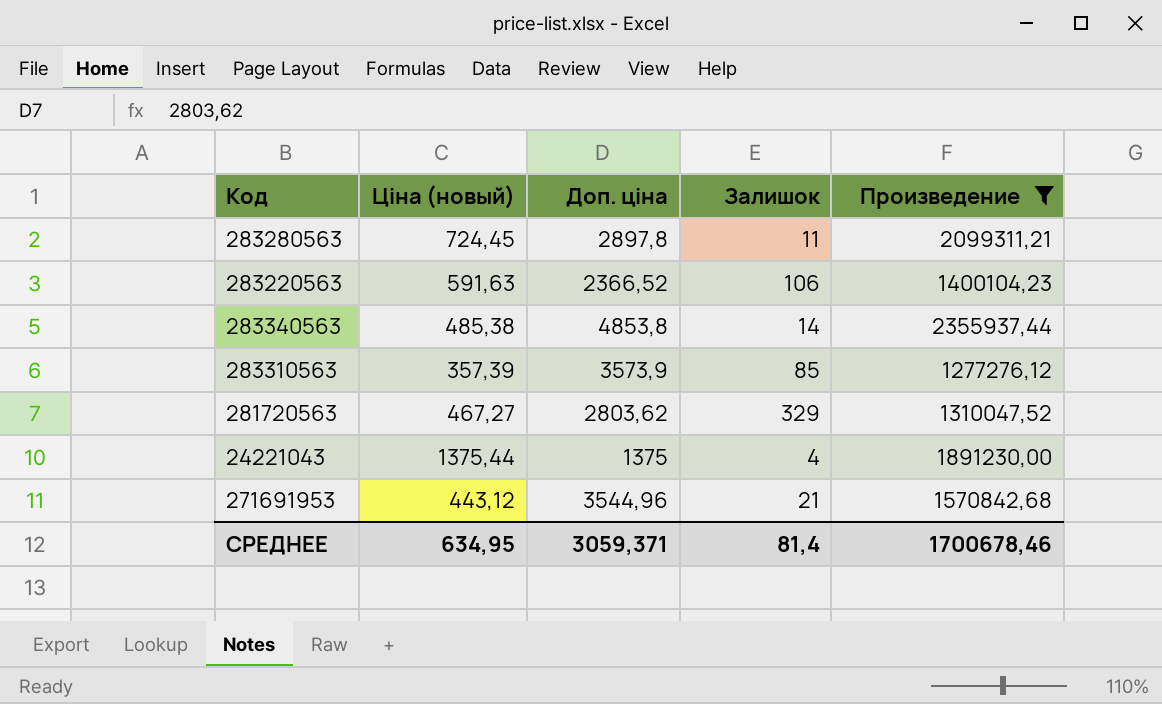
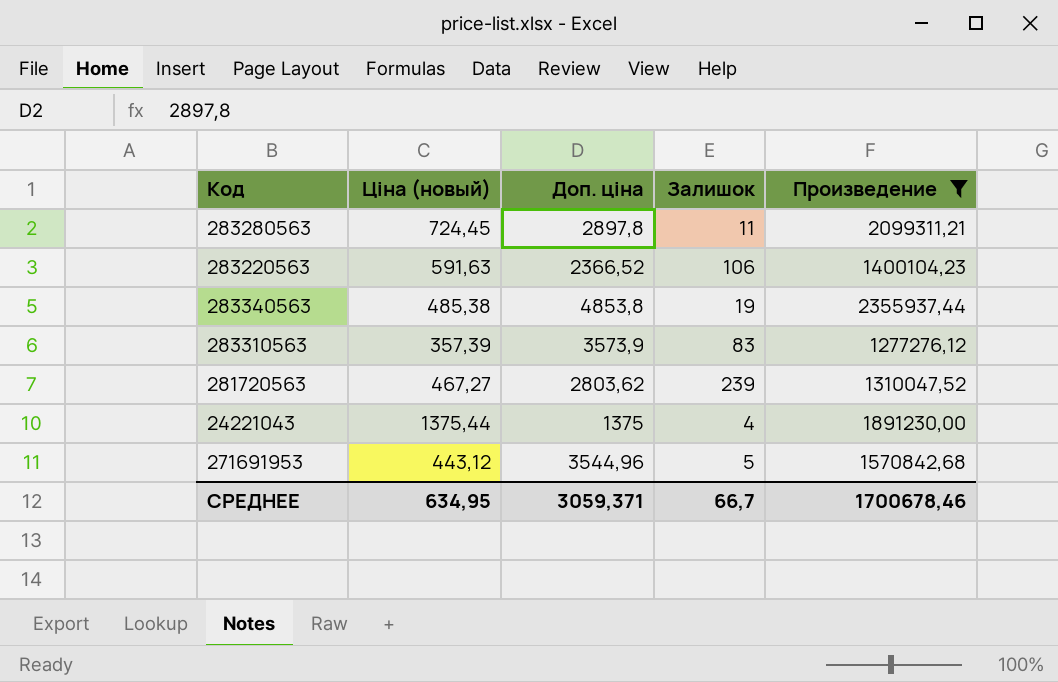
283340563 | Залишок: 14 -> 19
283310563 | Залишок: 85 -> 83
281720563 | Залишок: 329 -> 239
271691953 | Залишок: 21 -> 5
СРЕДНЕЕ | Залишок: 81,4 -> 66,7

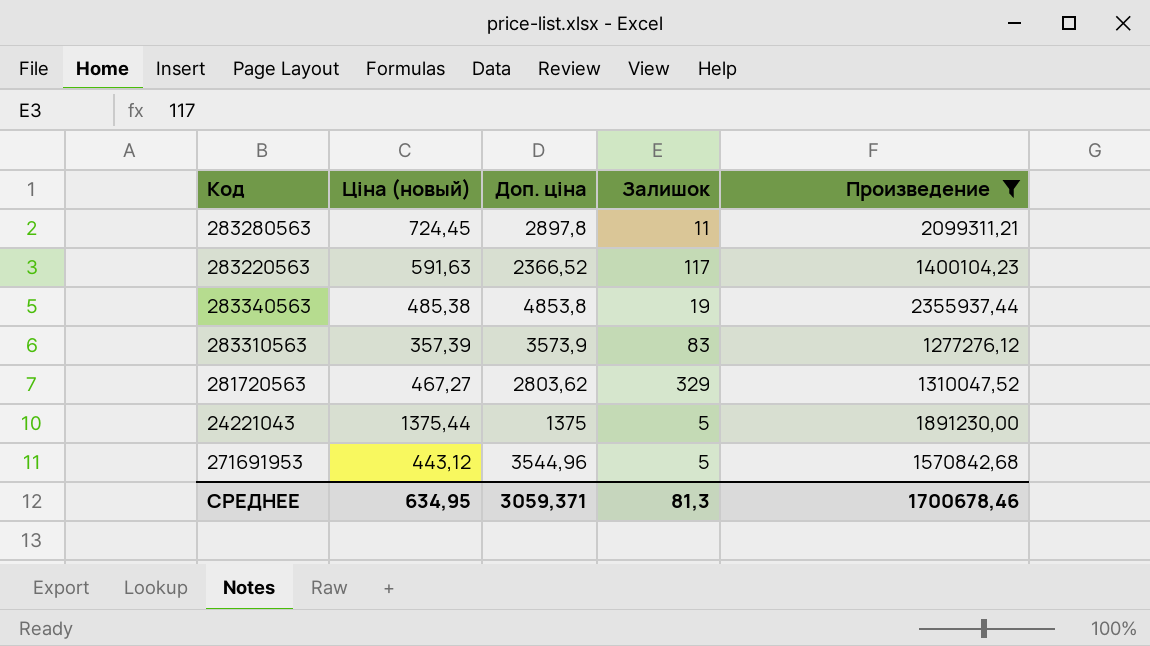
283220563 | Залишок: 106 -> 117
281720563 | Залишок: 239 -> 329
24221043 | Залишок: 4 -> 5
СРЕДНЕЕ | Залишок: 66,7 -> 81,3

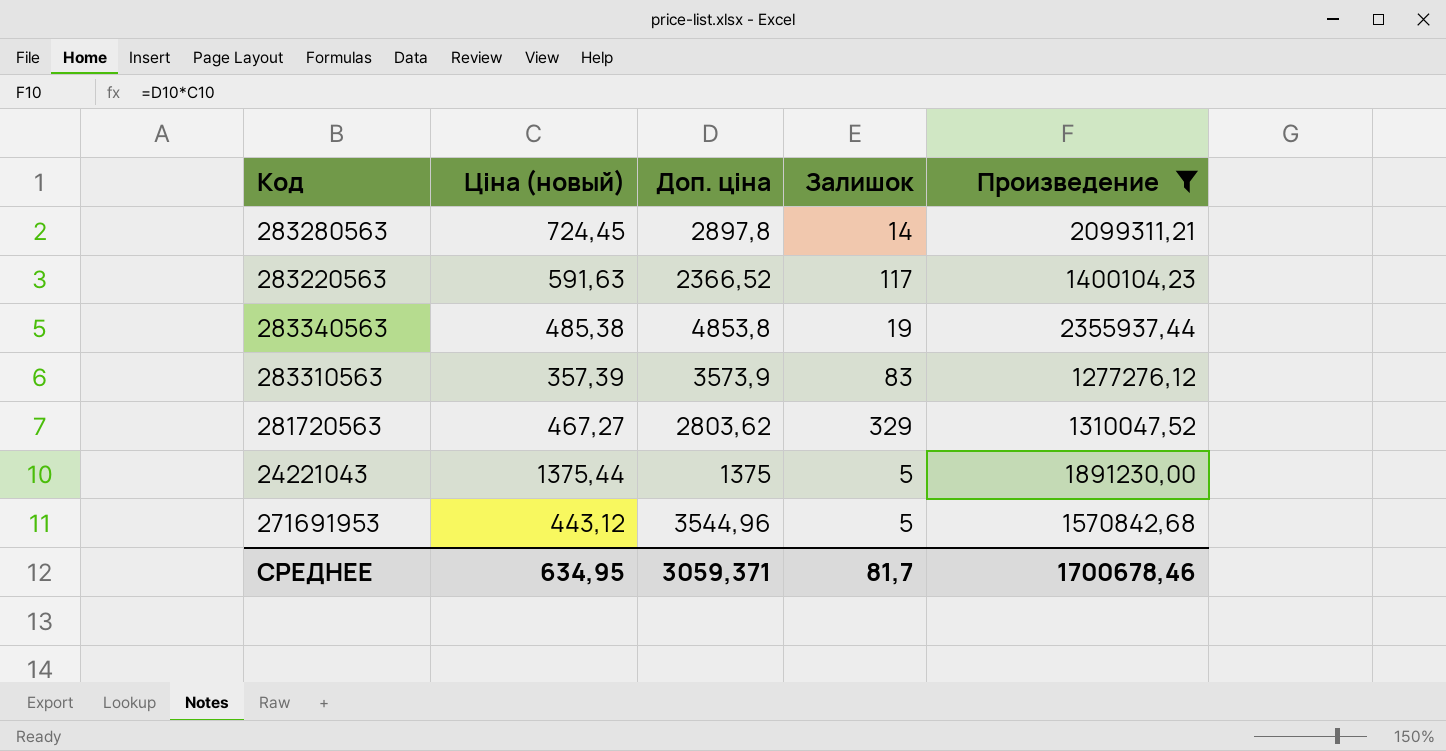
283280563 | Залишок: 11 -> 14
СРЕДНЕЕ | Залишок: 81,3 -> 81,7

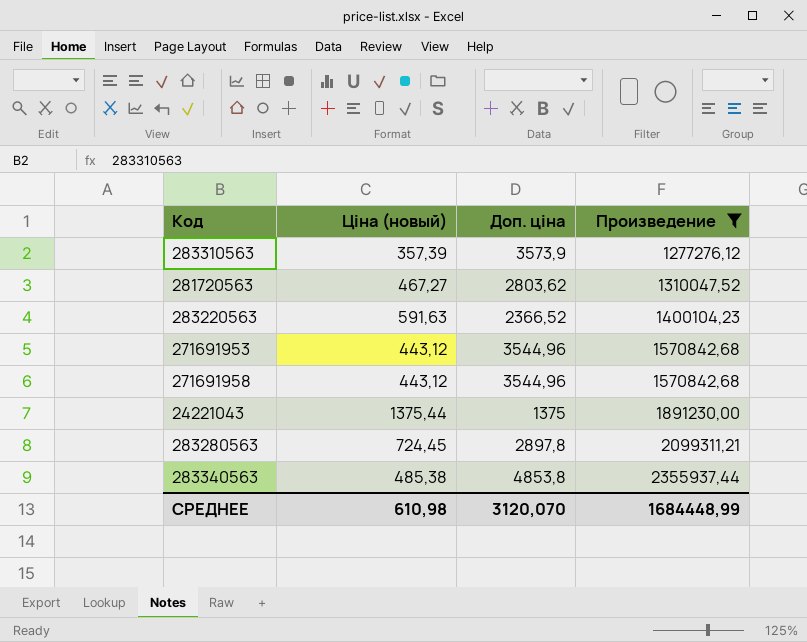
row order: none -> Произведение ascending
column Залишок | position: 4 -> none
row 271691958: none -> 443,12 | 3544,96 | 1570842,68
СРЕДНЕЕ | Ціна (новый): 634,95 -> 610,98
СРЕДНЕЕ | Доп. ціна: 3059,371 -> 3120,070
СРЕДНЕЕ | Произведение: 1700678,46 -> 1684448,99

